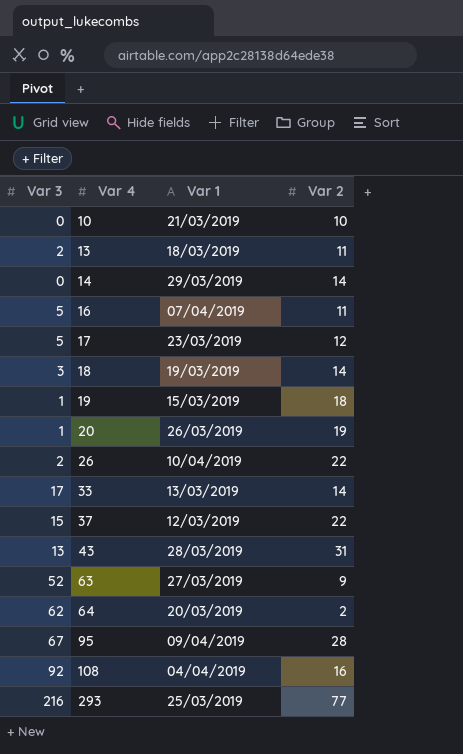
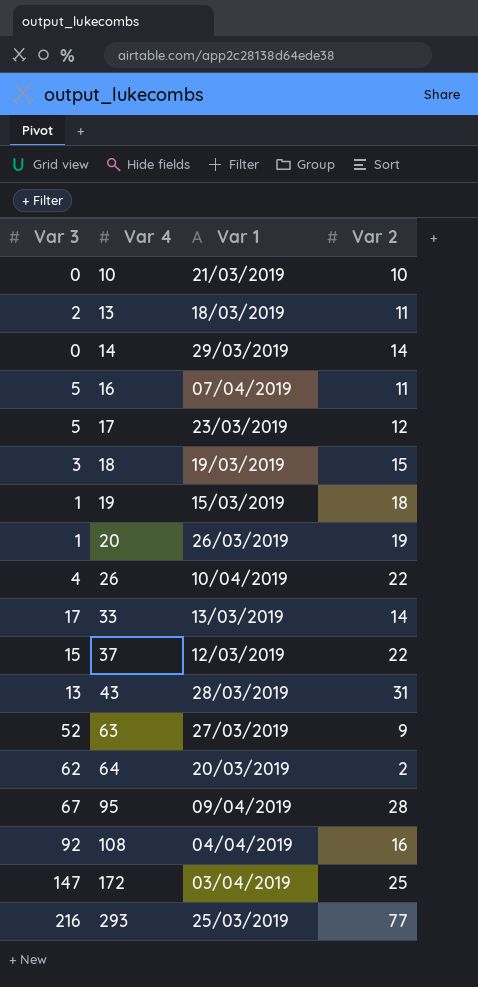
18 | Var 2: 14 -> 15
26 | Var 3: 2 -> 4
row 172: none -> 147 | 03/04/2019 | 25

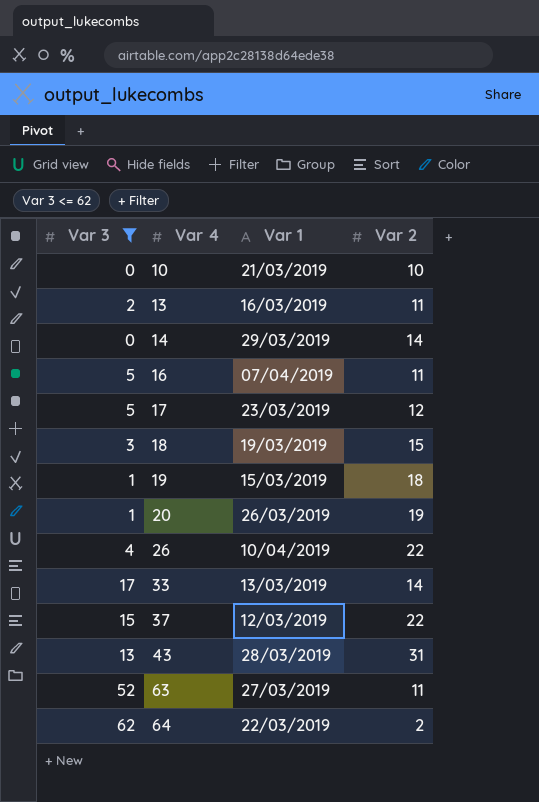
filter: none -> Var 3 <= 62
13 | Var 1: 18/03/2019 -> 16/03/2019
63 | Var 2: 9 -> 11
64 | Var 1: 20/03/2019 -> 22/03/2019

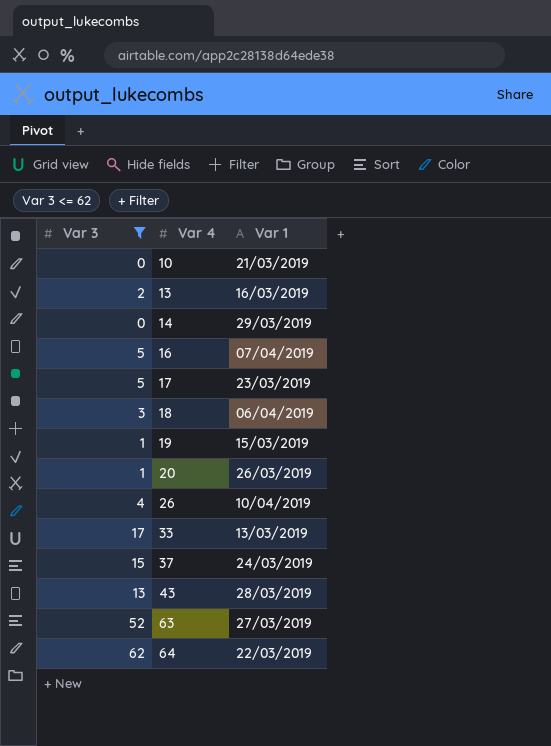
column Var 2 | position: 4 -> none
18 | Var 1: 19/03/2019 -> 06/04/2019
37 | Var 1: 12/03/2019 -> 24/03/2019

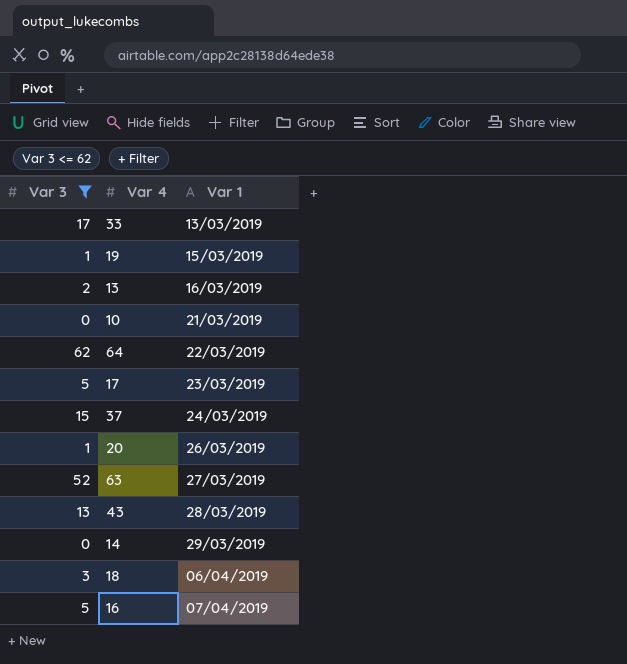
row order: Var 4 ascending -> Var 1 ascending
row 26: 4 | 10/04/2019 -> none

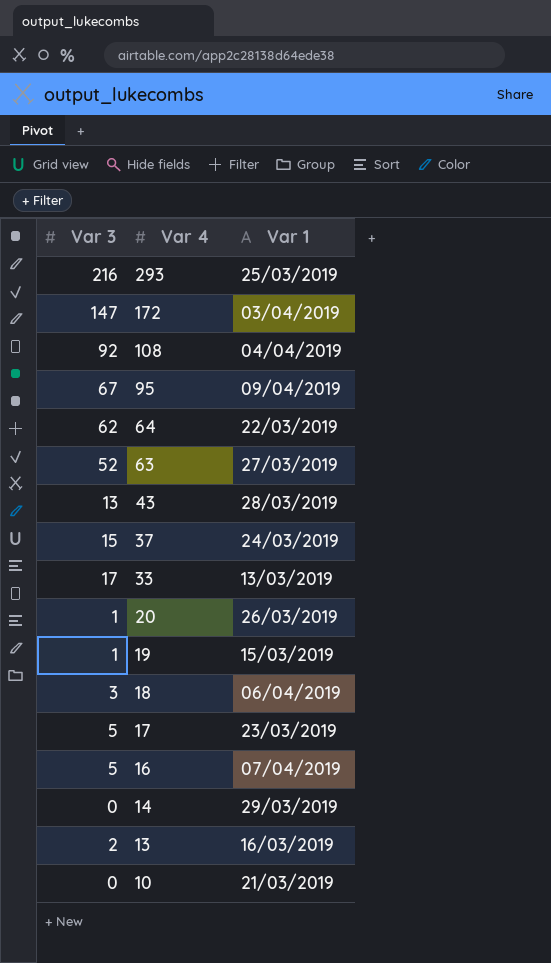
filter: Var 3 <= 62 -> none
row order: Var 1 ascending -> Var 4 descending

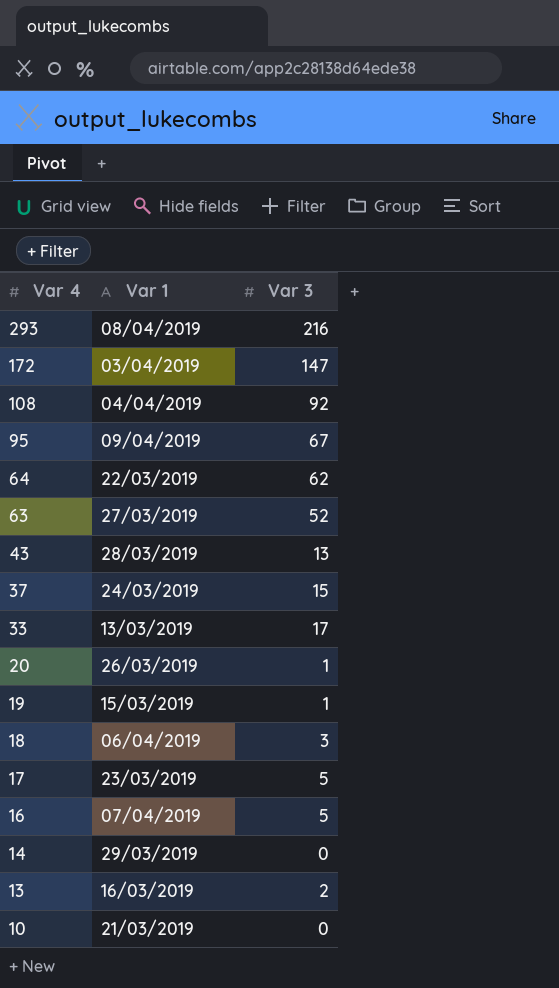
column Var 3 | position: 1 -> 3
293 | Var 1: 25/03/2019 -> 08/04/2019

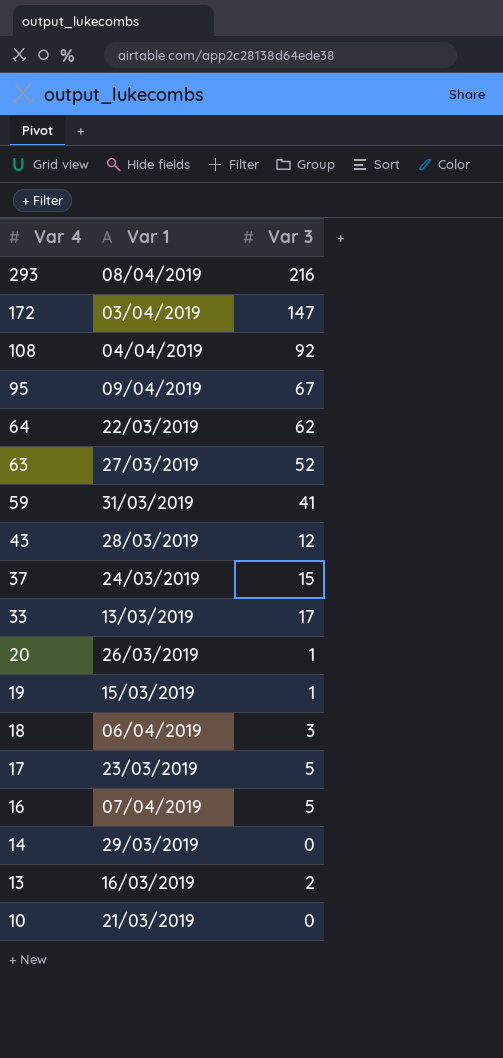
row 59: none -> 31/03/2019 | 41
43 | Var 3: 13 -> 12

